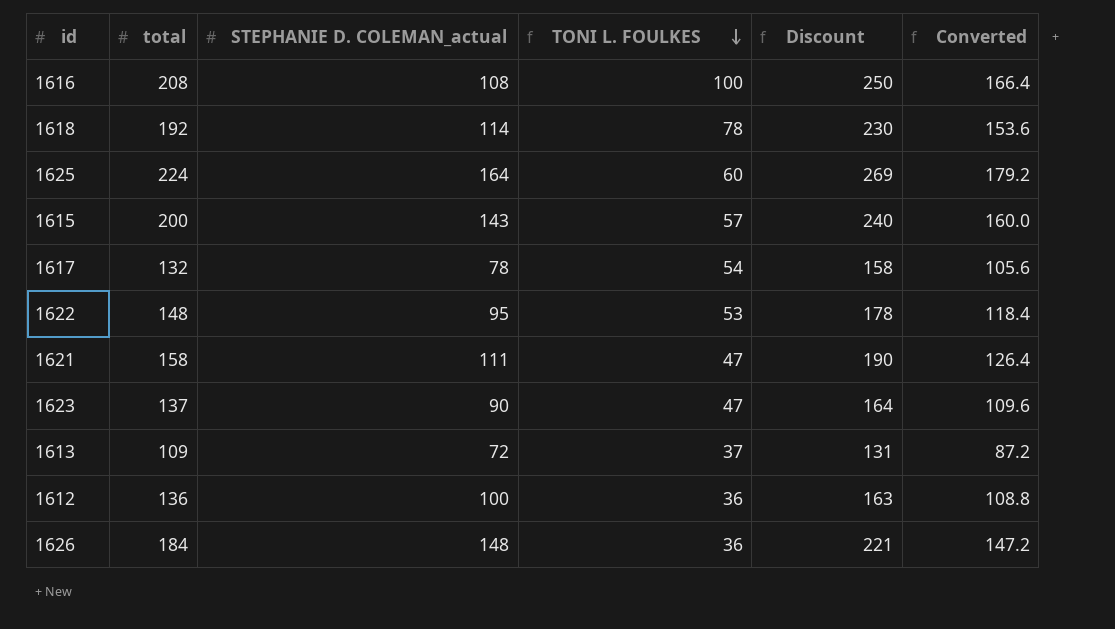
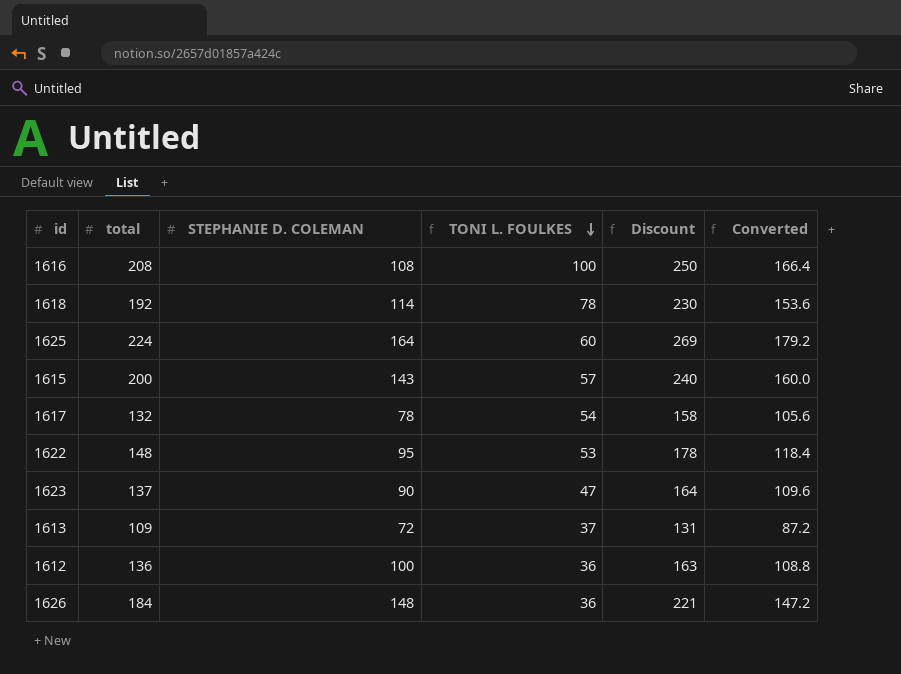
column name: STEPHANIE D. COLEMAN_actual -> STEPHANIE D. COLEMAN
row 1621: 158 | 111 | 47 | 190 | 126.4 -> none

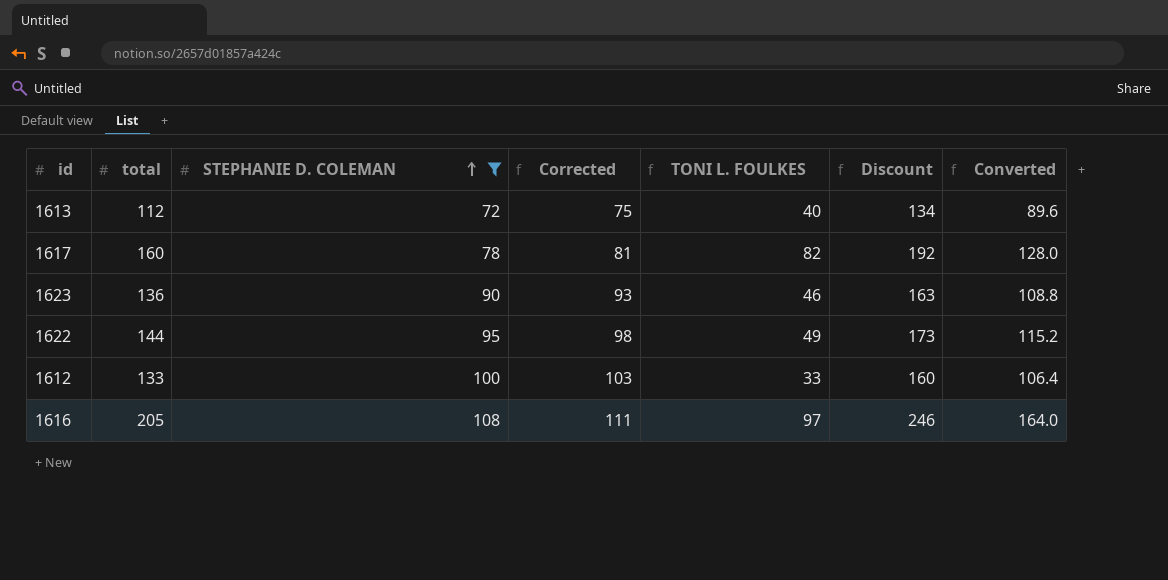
filter: none -> STEPHANIE D. COLEMAN <= 108
row order: TONI L. FOULKES descending -> STEPHANIE D. COLEMAN ascending
column Corrected | formula: none -> [STEPHANIE D. COLEMAN] + 3
1613 | total: 109 -> 112
1613 | TONI L. FOULKES: 37 -> 40
1613 | Discount: 131 -> 134
1613 | Converted: 87.2 -> 89.6
1617 | total: 132 -> 160
1617 | TONI L. FOULKES: 54 -> 82
1617 | Discount: 158 -> 192
1617 | Converted: 105.6 -> 128.0
1623 | total: 137 -> 136
1623 | TONI L. FOULKES: 47 -> 46
1623 | Discount: 164 -> 163
1623 | Converted: 109.6 -> 108.8
1622 | total: 148 -> 144
1622 | TONI L. FOULKES: 53 -> 49
1622 | Discount: 178 -> 173
1622 | Converted: 118.4 -> 115.2
1612 | total: 136 -> 133
1612 | TONI L. FOULKES: 36 -> 33
1612 | Discount: 163 -> 160
1612 | Converted: 108.8 -> 106.4
1616 | total: 208 -> 205
1616 | TONI L. FOULKES: 100 -> 97
1616 | Discount: 250 -> 246
1616 | Converted: 166.4 -> 164.0

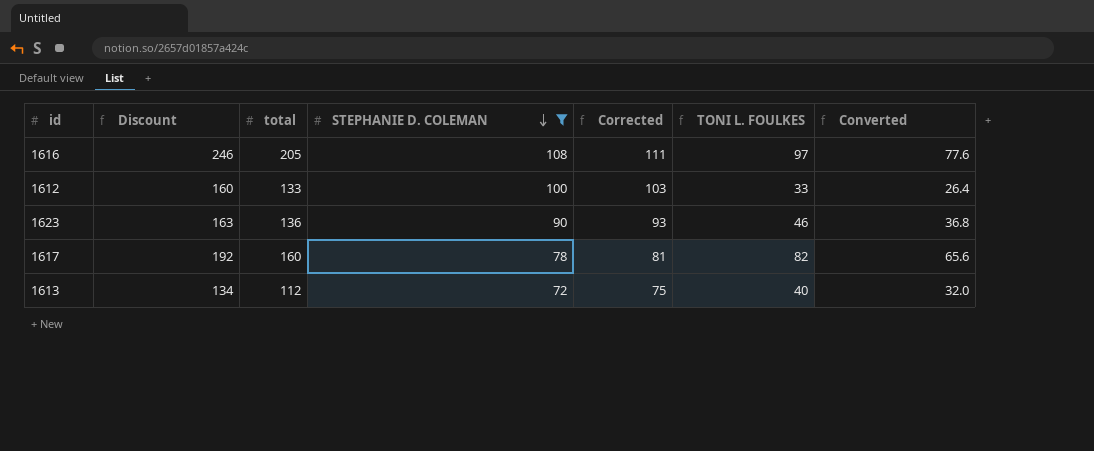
row order: STEPHANIE D. COLEMAN ascending -> STEPHANIE D. COLEMAN descending
column Discount | position: 6 -> 2
column Converted | formula: [total] * 0.8 -> [TONI L. FOULKES] * 0.8
row 1622: 144 | 95 | 98 | 49 | 173 | 115.2 -> none

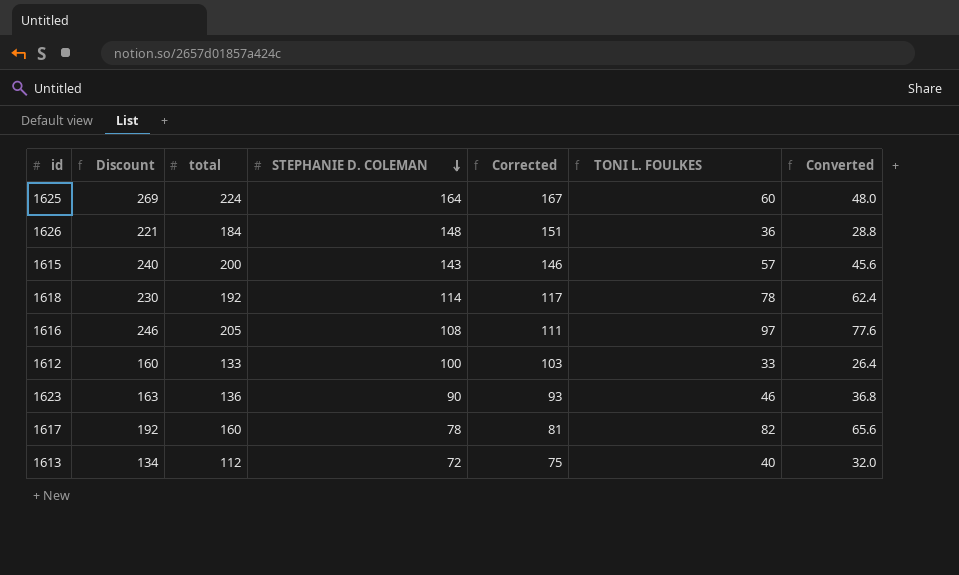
filter: STEPHANIE D. COLEMAN <= 108 -> none

